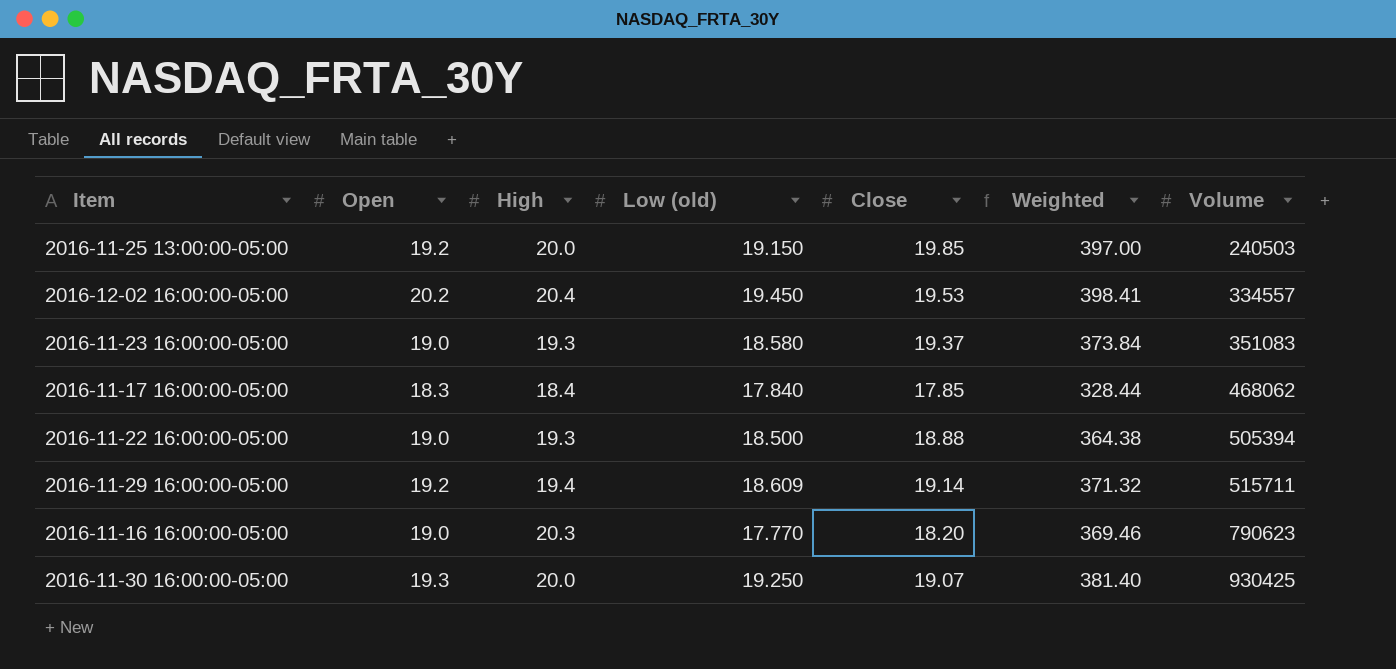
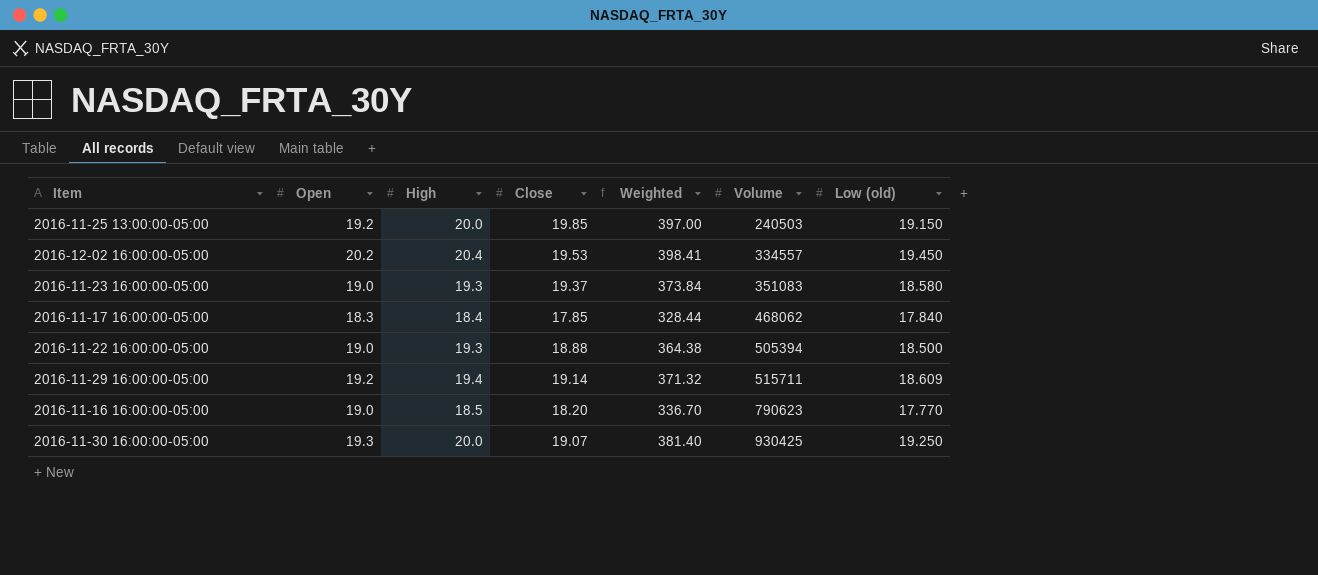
column Low (old) | position: 4 -> 7
2016-11-16 16:00:00-05:00 | High: 20.3 -> 18.5
2016-11-16 16:00:00-05:00 | Weighted: 369.46 -> 336.70

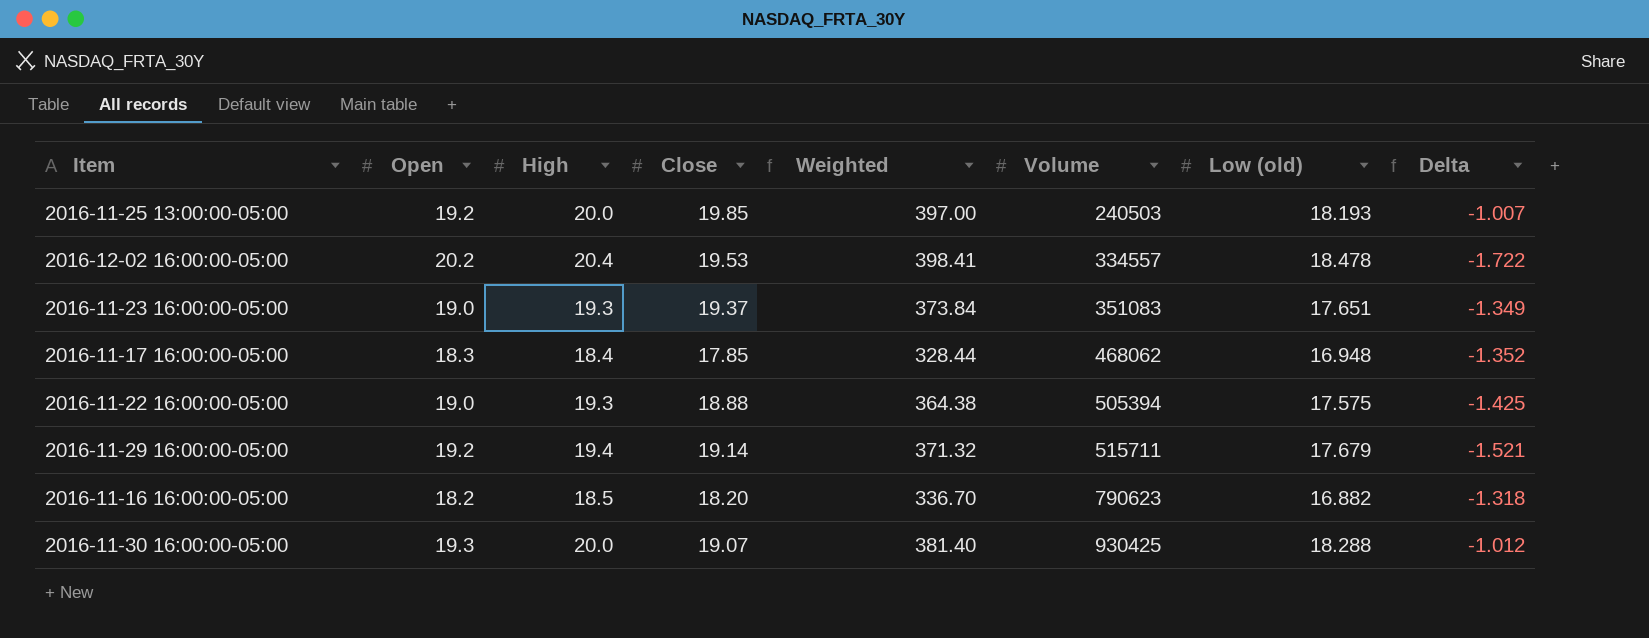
column Delta | formula: none -> [Low (old)] - [Open]
2016-11-25 13:00:00-05:00 | Low (old): 19.150 -> 18.193
2016-12-02 16:00:00-05:00 | Low (old): 19.450 -> 18.478
2016-11-23 16:00:00-05:00 | Low (old): 18.580 -> 17.651
2016-11-17 16:00:00-05:00 | Low (old): 17.840 -> 16.948
2016-11-22 16:00:00-05:00 | Low (old): 18.500 -> 17.575
2016-11-29 16:00:00-05:00 | Low (old): 18.609 -> 17.679
2016-11-16 16:00:00-05:00 | Open: 19.0 -> 18.2
2016-11-16 16:00:00-05:00 | Low (old): 17.770 -> 16.882
2016-11-30 16:00:00-05:00 | Low (old): 19.250 -> 18.288

